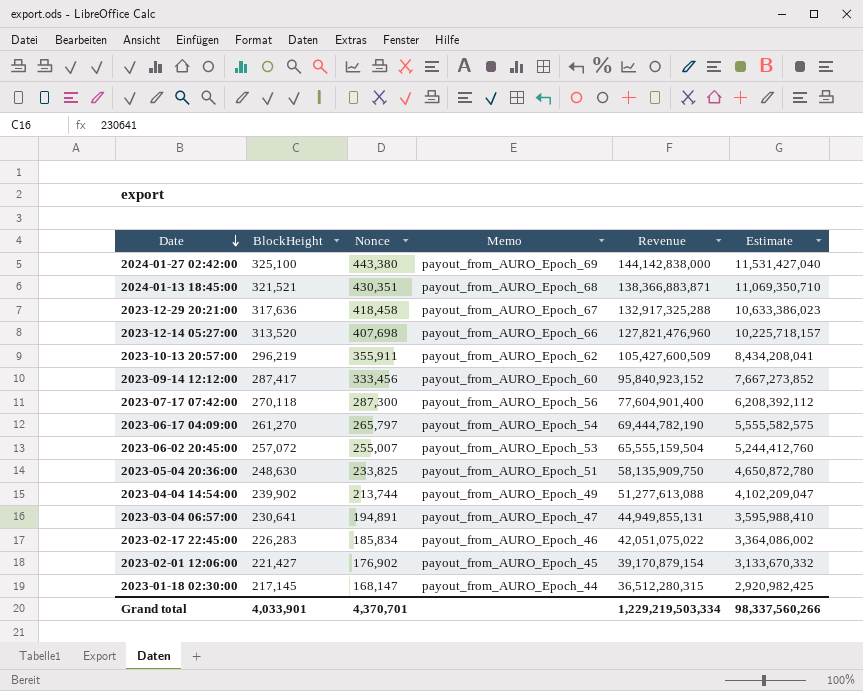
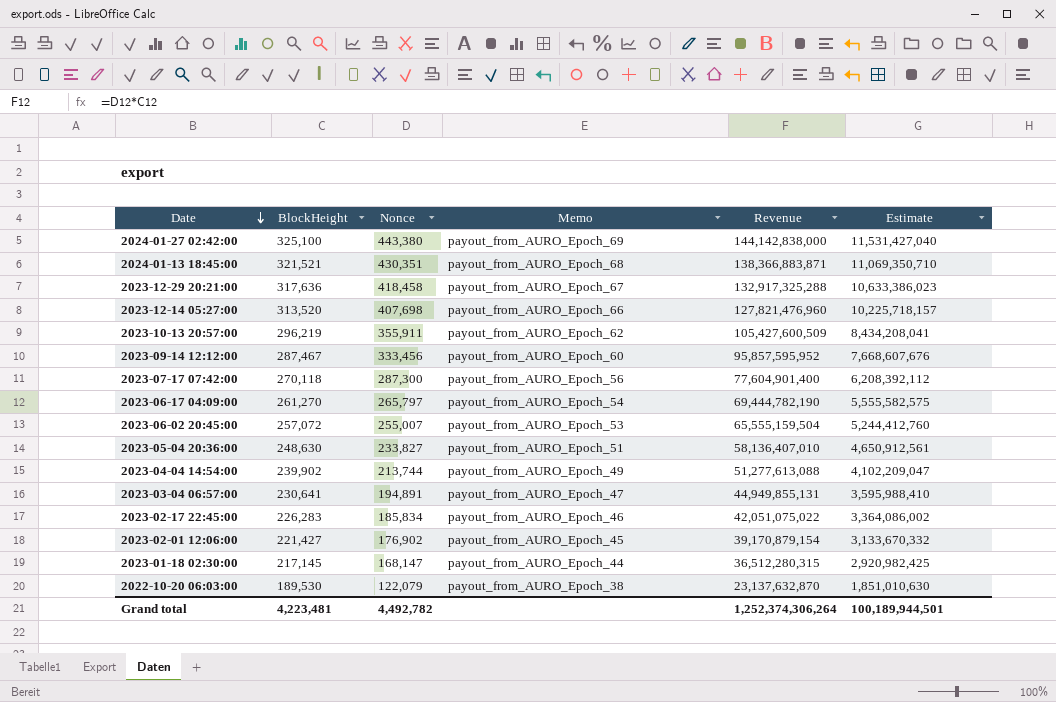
2023-09-14 12:12:00 | BlockHeight: 287,417 -> 287,467
2023-09-14 12:12:00 | Revenue: 95,840,923,152 -> 95,857,595,952
2023-09-14 12:12:00 | Estimate: 7,667,273,852 -> 7,668,607,676
2023-05-04 20:36:00 | Nonce: 233,825 -> 233,827
2023-05-04 20:36:00 | Revenue: 58,135,909,750 -> 58,136,407,010
2023-05-04 20:36:00 | Estimate: 4,650,872,780 -> 4,650,912,561
row 2022-10-20 06:03:00: none -> 189,530 | 122,079 | payout_from_AURO_Epoch_38 | 23,137,632,870 | 1,851,010,630
Grand total | BlockHeight: 4,033,901 -> 4,223,481
Grand total | Nonce: 4,370,701 -> 4,492,782
Grand total | Revenue: 1,229,219,503,334 -> 1,252,374,306,264
Grand total | Estimate: 98,337,560,266 -> 100,189,944,501

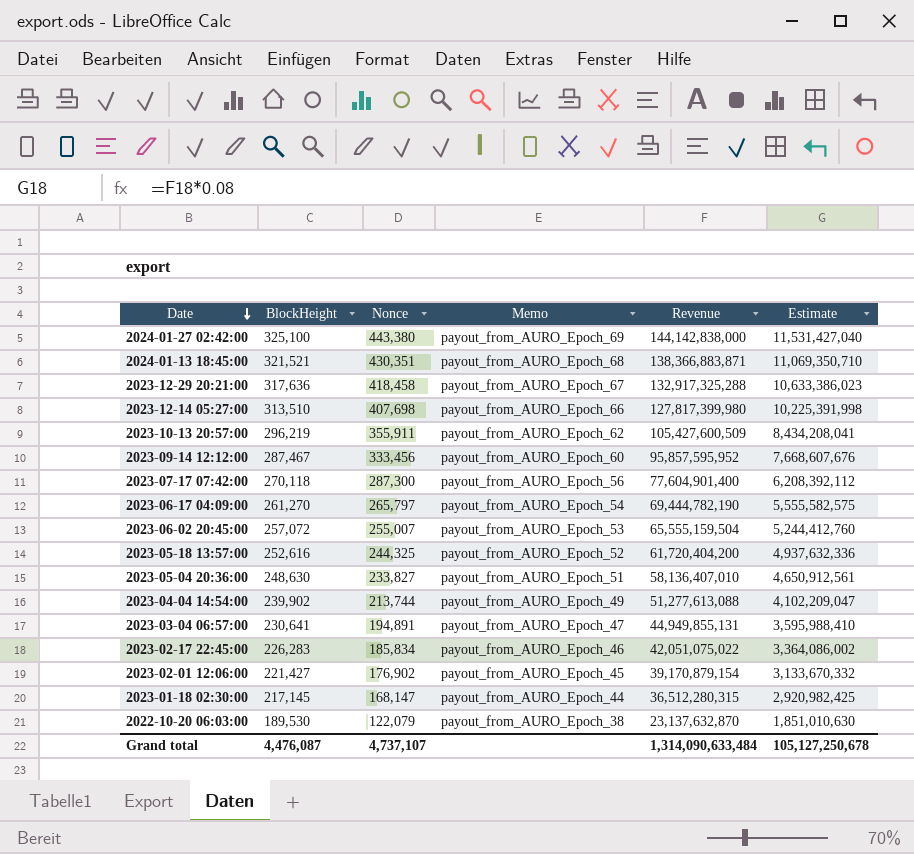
2023-12-14 05:27:00 | BlockHeight: 313,520 -> 313,510
2023-12-14 05:27:00 | Revenue: 127,821,476,960 -> 127,817,399,980
2023-12-14 05:27:00 | Estimate: 10,225,718,157 -> 10,225,391,998
row 2023-05-18 13:57:00: none -> 252,616 | 244,325 | payout_from_AURO_Epoch_52 | 61,720,404,200 | 4,937,632,336
Grand total | BlockHeight: 4,223,481 -> 4,476,087
Grand total | Nonce: 4,492,782 -> 4,737,107
Grand total | Revenue: 1,252,374,306,264 -> 1,314,090,633,484
Grand total | Estimate: 100,189,944,501 -> 105,127,250,678

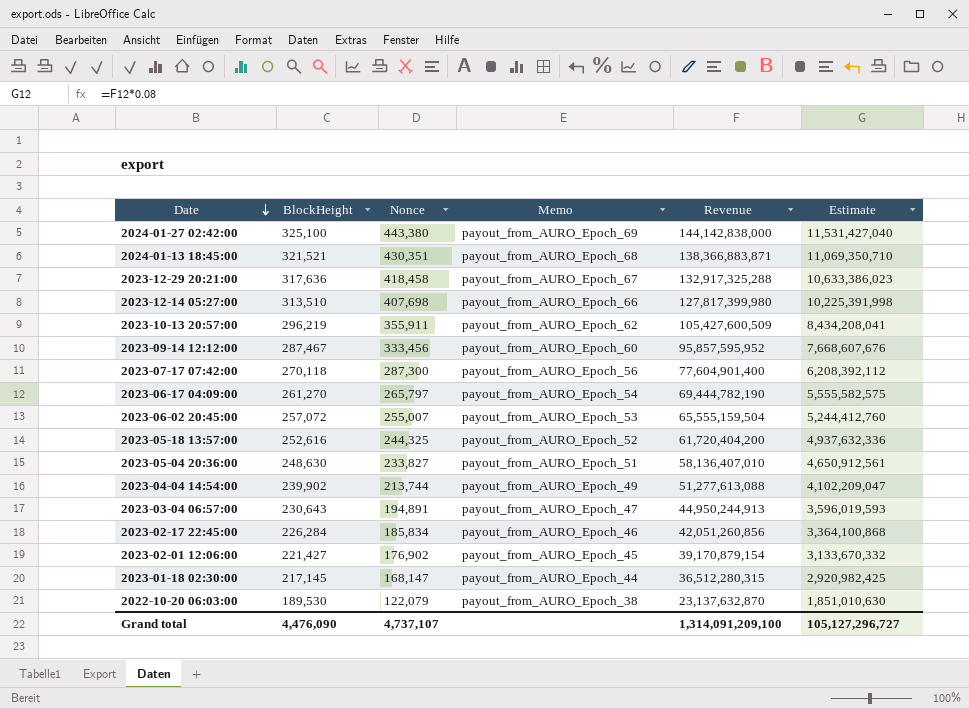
2023-03-04 06:57:00 | BlockHeight: 230,641 -> 230,643
2023-03-04 06:57:00 | Revenue: 44,949,855,131 -> 44,950,244,913
2023-03-04 06:57:00 | Estimate: 3,595,988,410 -> 3,596,019,593
2023-02-17 22:45:00 | BlockHeight: 226,283 -> 226,284
2023-02-17 22:45:00 | Revenue: 42,051,075,022 -> 42,051,260,856
2023-02-17 22:45:00 | Estimate: 3,364,086,002 -> 3,364,100,868
Grand total | BlockHeight: 4,476,087 -> 4,476,090
Grand total | Revenue: 1,314,090,633,484 -> 1,314,091,209,100
Grand total | Estimate: 105,127,250,678 -> 105,127,296,727

